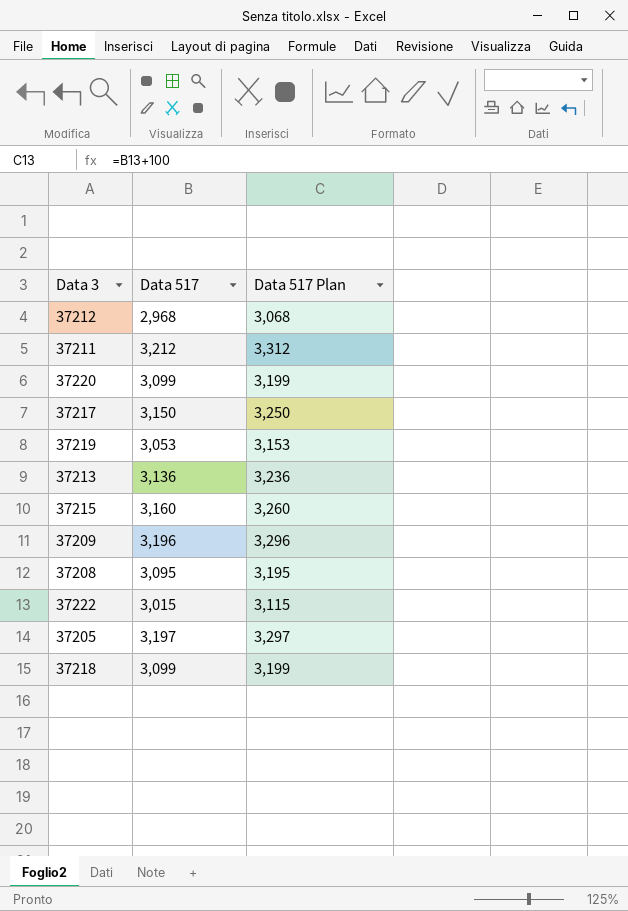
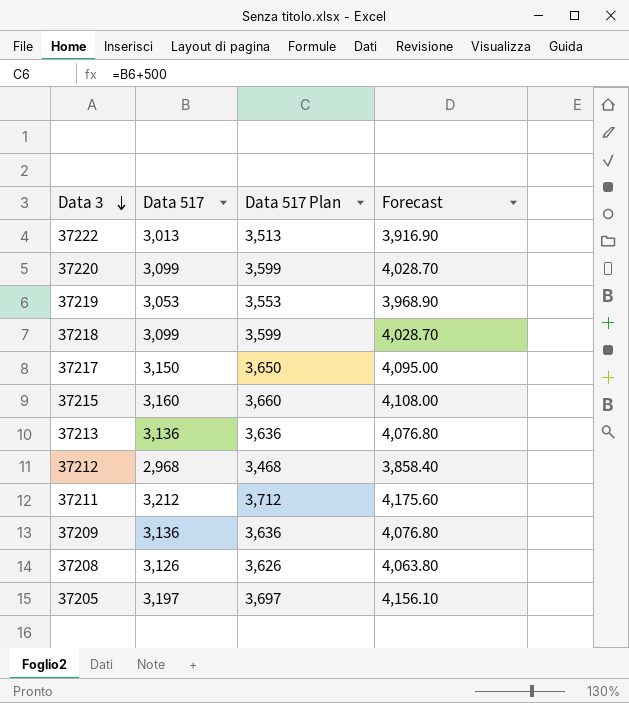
row order: none -> Data 3 descending
column Data 517 Plan | formula: [Data 517] + 100 -> [Data 517] + 500
column Forecast | formula: none -> [Data 517] * 1.3
37222 | Data 517: 3,015 -> 3,013
37209 | Data 517: 3,196 -> 3,136
37208 | Data 517: 3,095 -> 3,126

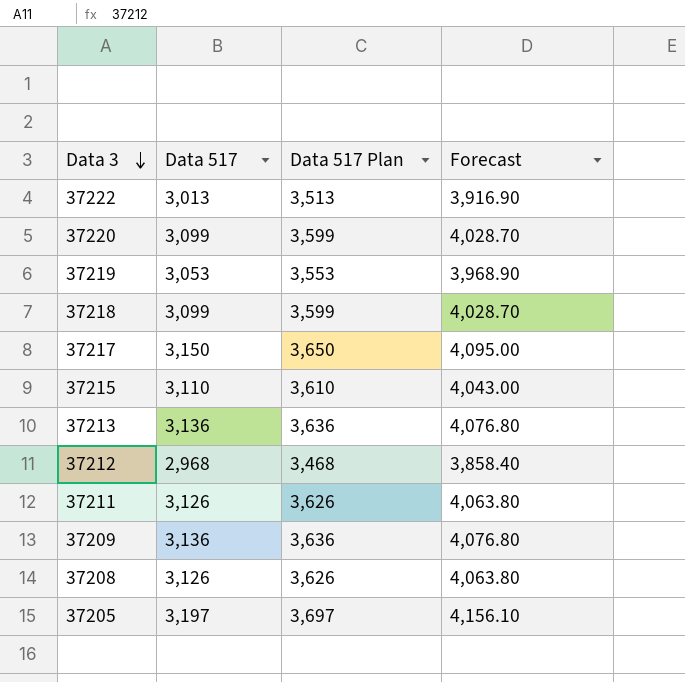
37215 | Data 517: 3,160 -> 3,110
37215 | Data 517 Plan: 3,660 -> 3,610
37215 | Forecast: 4,108.00 -> 4,043.00
37211 | Data 517: 3,212 -> 3,126
37211 | Data 517 Plan: 3,712 -> 3,626
37211 | Forecast: 4,175.60 -> 4,063.80

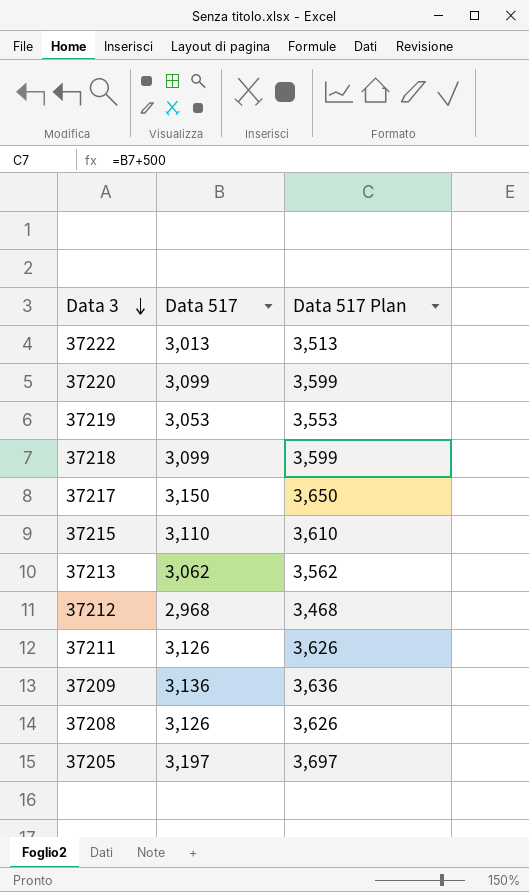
column Forecast | formula: [Data 517] * 1.3 -> none
37213 | Data 517: 3,136 -> 3,062
37213 | Data 517 Plan: 3,636 -> 3,562

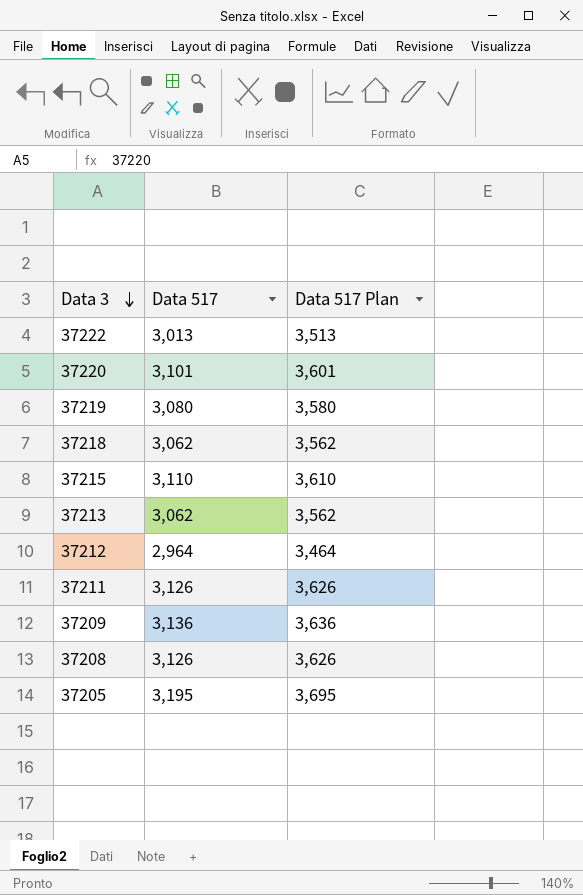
row 37217: 3,150 | 3,650 -> none
37220 | Data 517: 3,099 -> 3,101
37220 | Data 517 Plan: 3,599 -> 3,601
37219 | Data 517: 3,053 -> 3,080
37219 | Data 517 Plan: 3,553 -> 3,580
37218 | Data 517: 3,099 -> 3,062
37218 | Data 517 Plan: 3,599 -> 3,562
37212 | Data 517: 2,968 -> 2,964
37212 | Data 517 Plan: 3,468 -> 3,464
37205 | Data 517: 3,197 -> 3,195
37205 | Data 517 Plan: 3,697 -> 3,695

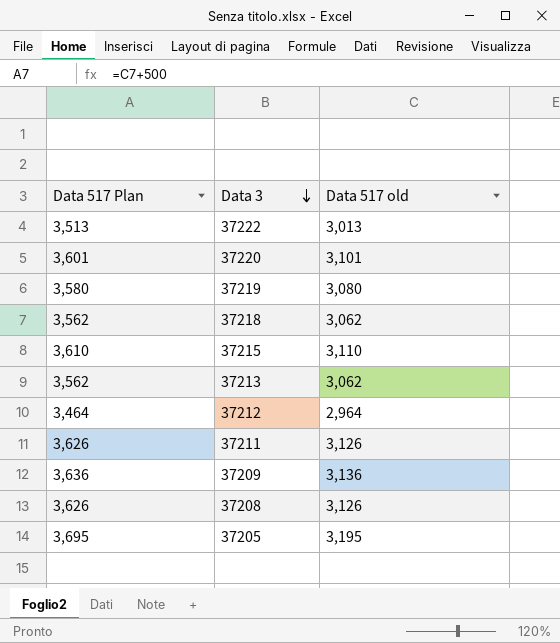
column Data 517 Plan | position: 3 -> 1
column name: Data 517 -> Data 517 old

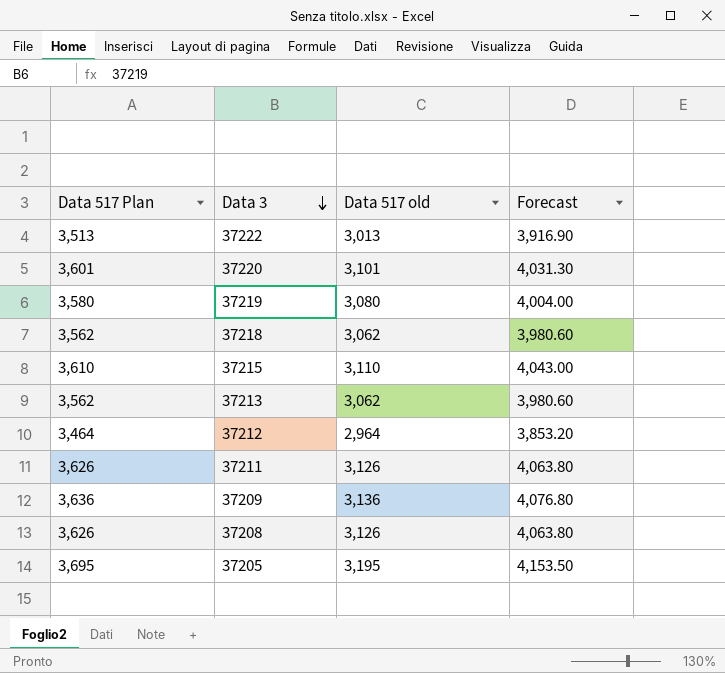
column Forecast | formula: none -> [Data 517 old] * 1.3

